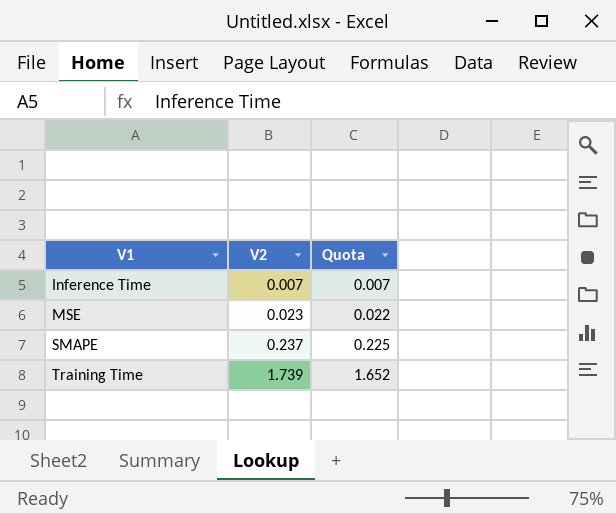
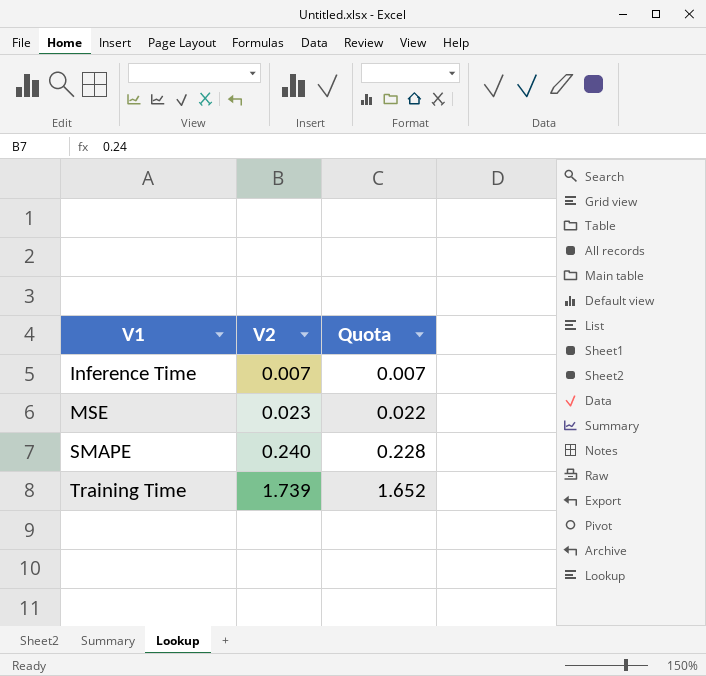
SMAPE | V2: 0.237 -> 0.240
SMAPE | Quota: 0.225 -> 0.228

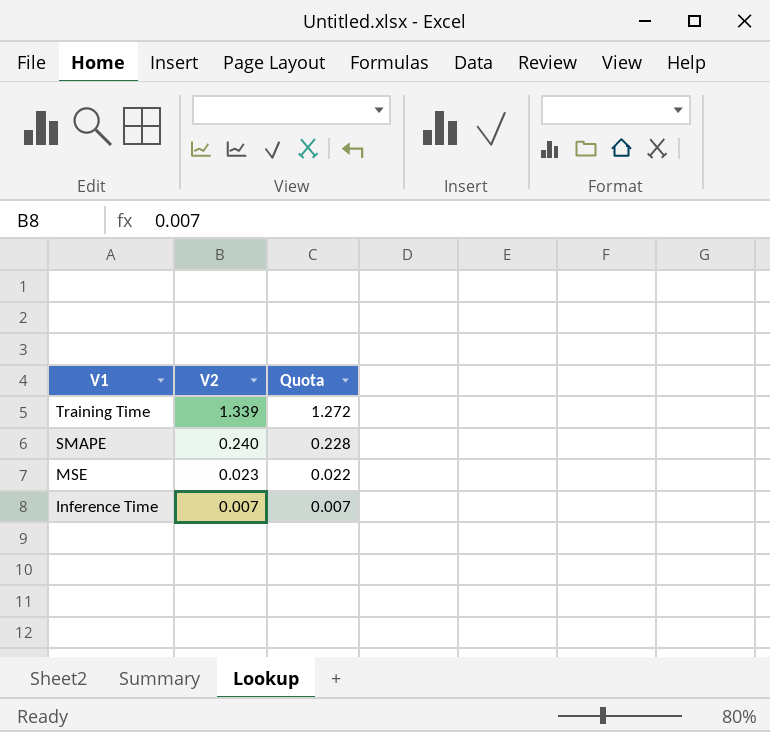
row order: V1 ascending -> V1 descending
Training Time | V2: 1.739 -> 1.339
Training Time | Quota: 1.652 -> 1.272

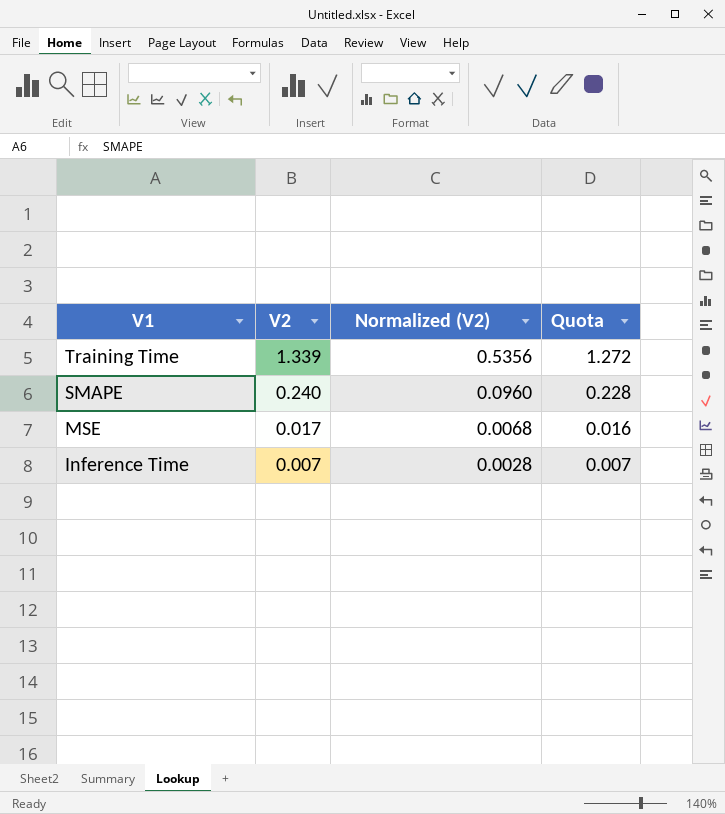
column Normalized (V2) | formula: none -> [V2] * 0.4
MSE | V2: 0.023 -> 0.017
MSE | Quota: 0.022 -> 0.016

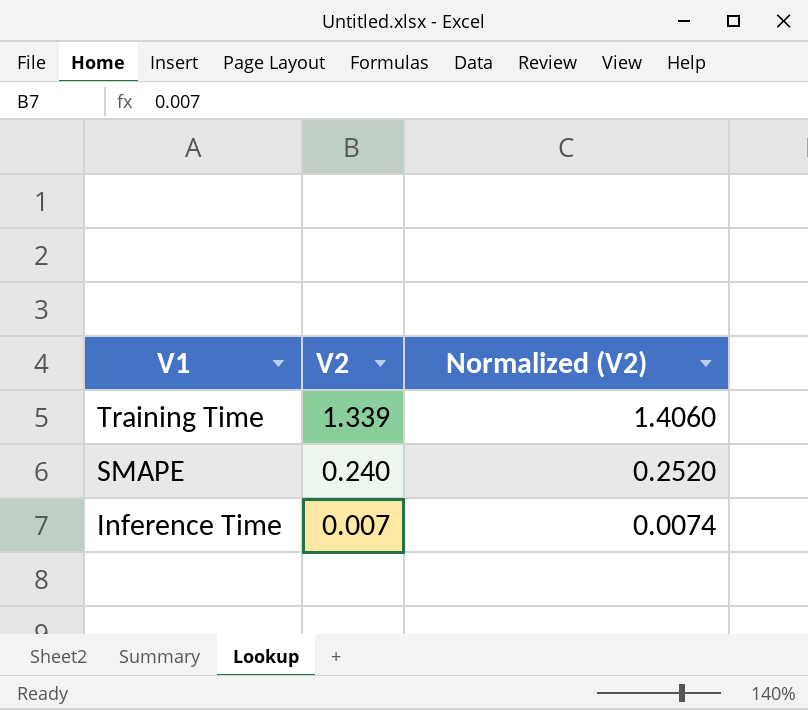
column Quota | formula: [V2] * 0.95 -> none
column Normalized (V2) | formula: [V2] * 0.4 -> [V2] * 1.05
row MSE: 0.017 | 0.0068 | 0.016 -> none

